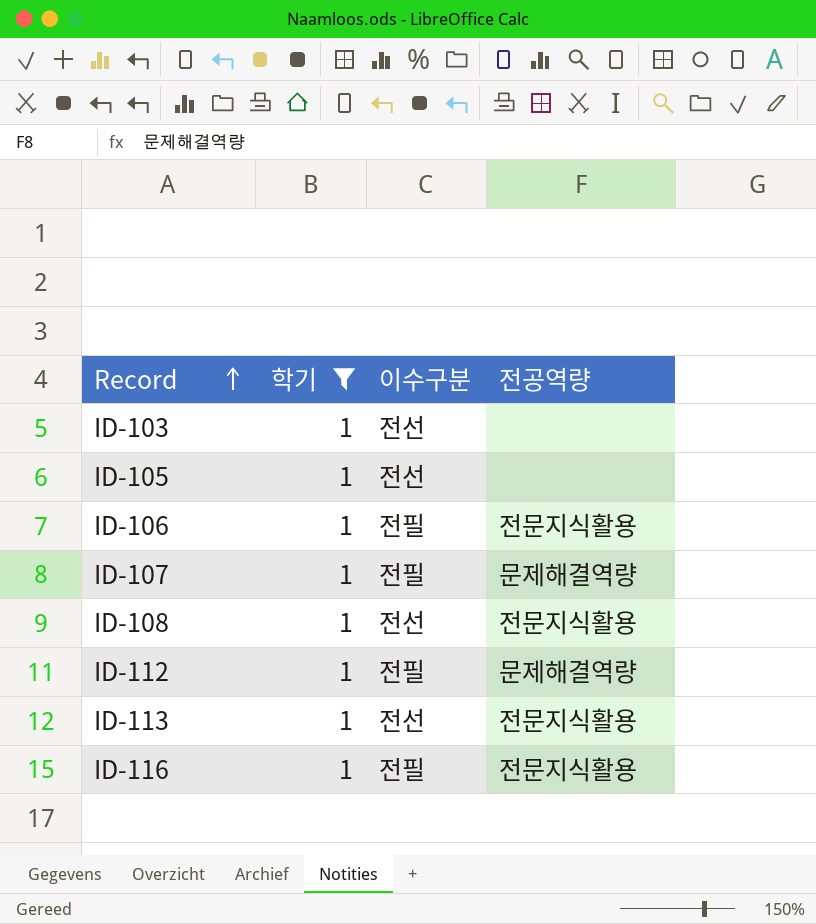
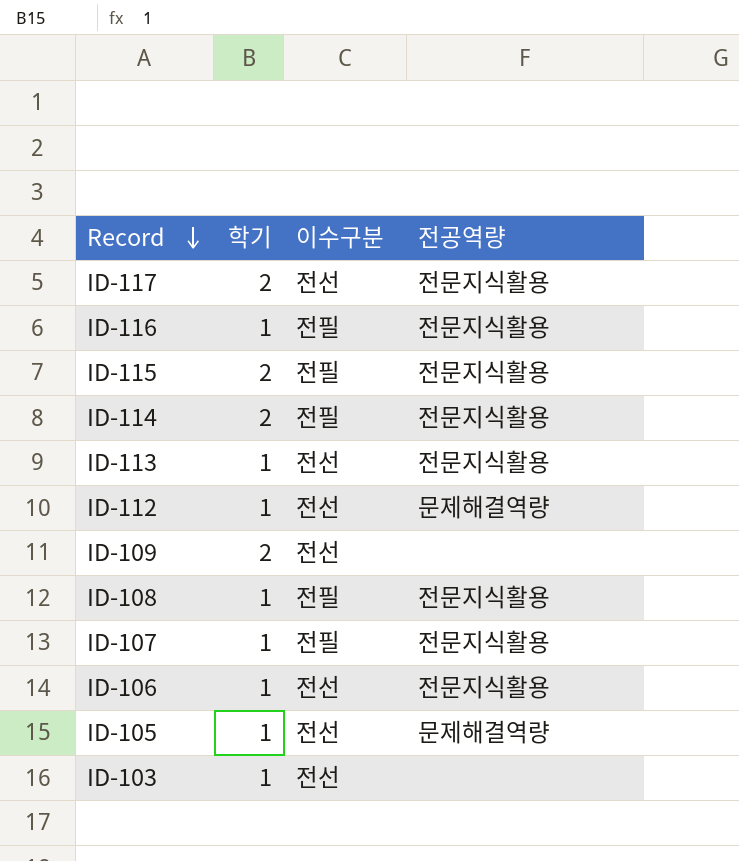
filter: 학기 = 1 -> none
row order: Record ascending -> Record descending
ID-112 | 이수구분: 전필 -> 전선
ID-108 | 이수구분: 전선 -> 전필
ID-107 | 전공역량: 문제해결역량 -> 전문지식활용
ID-106 | 이수구분: 전필 -> 전선
ID-105 | 전공역량: none -> 문제해결역량

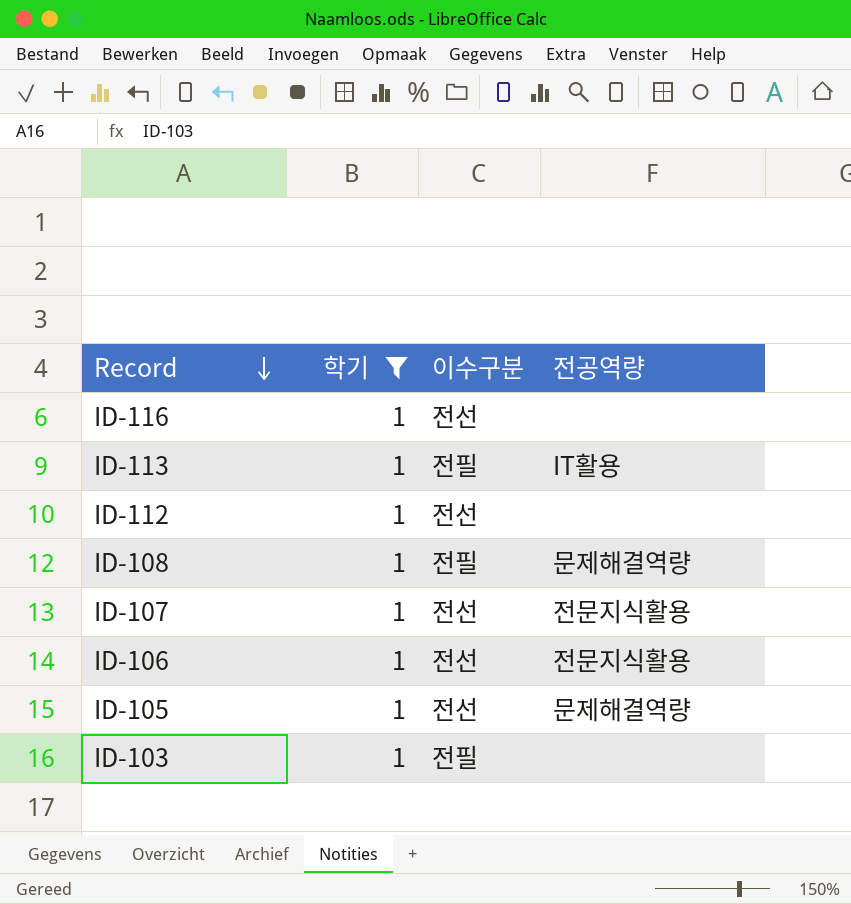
filter: none -> 학기 = 1
ID-116 | 이수구분: 전필 -> 전선
ID-116 | 전공역량: 전문지식활용 -> none
ID-113 | 이수구분: 전선 -> 전필
ID-113 | 전공역량: 전문지식활용 -> IT활용
ID-112 | 전공역량: 문제해결역량 -> none
ID-108 | 전공역량: 전문지식활용 -> 문제해결역량
ID-107 | 이수구분: 전필 -> 전선
ID-103 | 이수구분: 전선 -> 전필

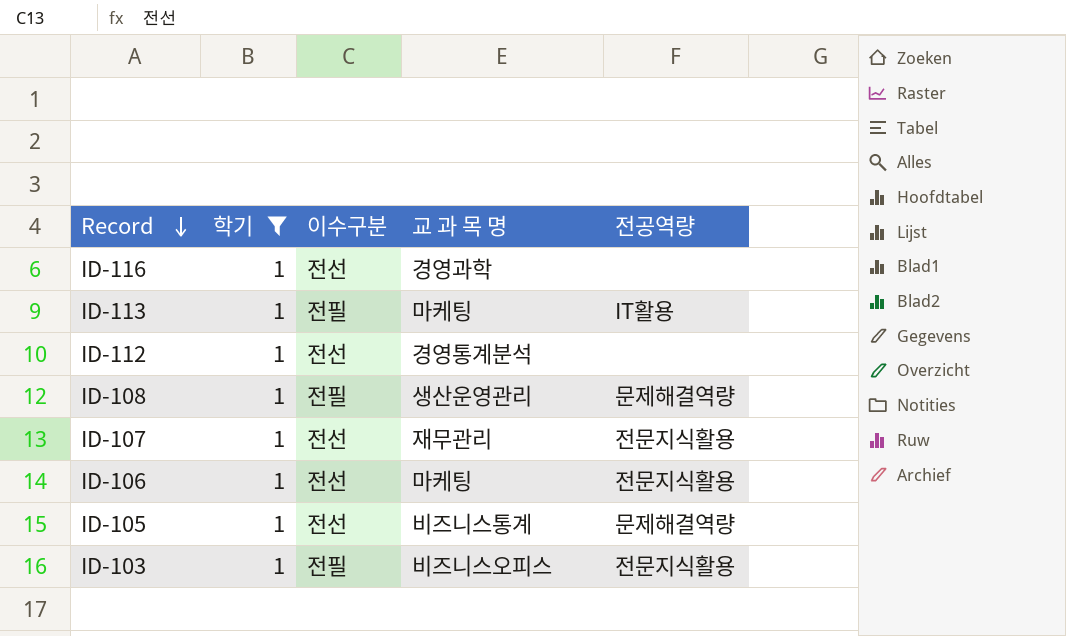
column 교 과 목 명 | position: none -> 4
ID-103 | 전공역량: none -> 전문지식활용

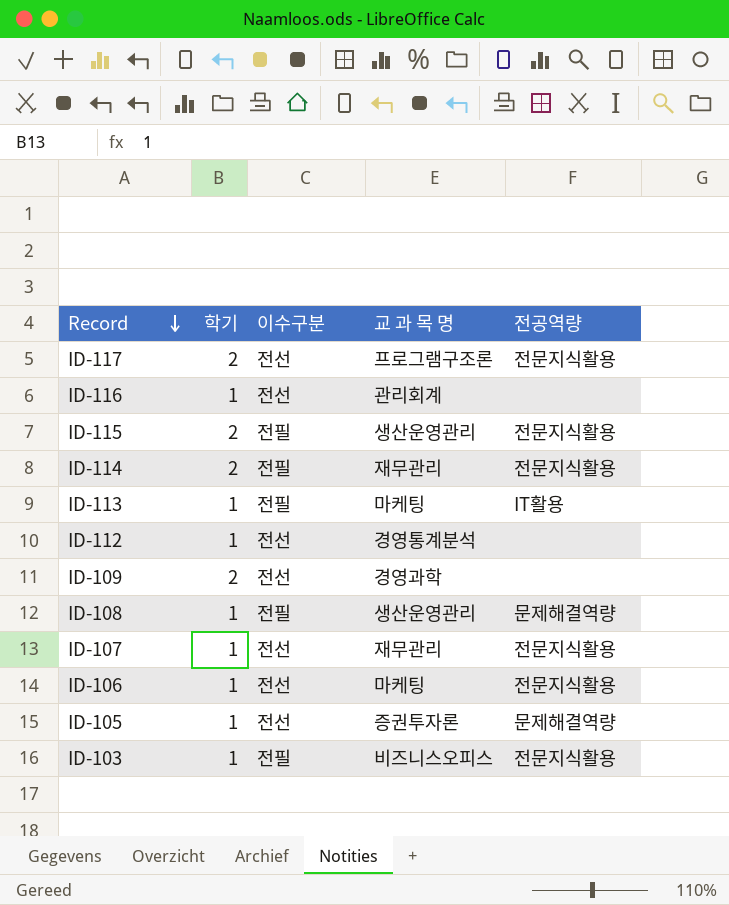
filter: 학기 = 1 -> none
ID-116 | 교 과 목 명: 경영과학 -> 관리회계
ID-105 | 교 과 목 명: 비즈니스통계 -> 증권투자론

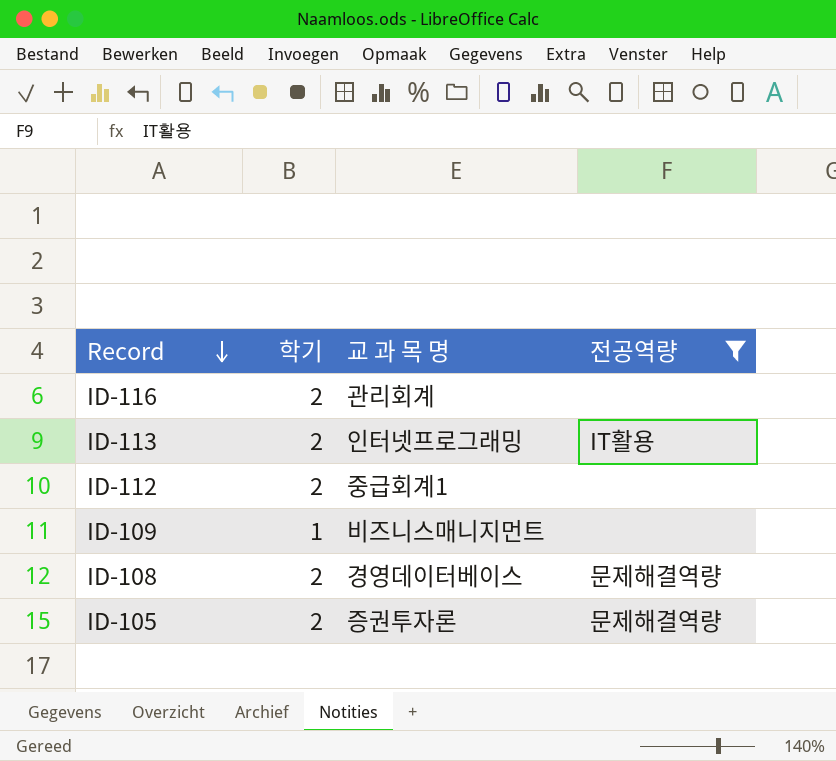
filter: none -> 전공역량 != 전문지식활용
column 이수구분 | position: 3 -> none
ID-116 | 학기: 1 -> 2
ID-113 | 학기: 1 -> 2
ID-113 | 교 과 목 명: 마케팅 -> 인터넷프로그래밍
ID-112 | 학기: 1 -> 2
ID-112 | 교 과 목 명: 경영통계분석 -> 중급회계1
ID-109 | 학기: 2 -> 1
ID-109 | 교 과 목 명: 경영과학 -> 비즈니스매니지먼트
ID-108 | 학기: 1 -> 2
ID-108 | 교 과 목 명: 생산운영관리 -> 경영데이터베이스
ID-105 | 학기: 1 -> 2

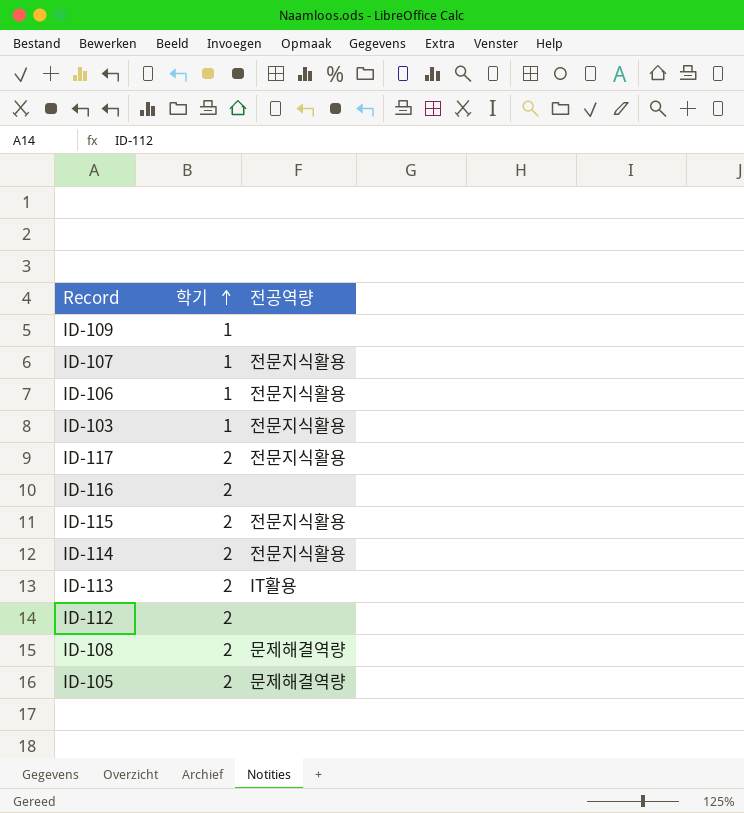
filter: 전공역량 != 전문지식활용 -> none
row order: Record descending -> 학기 ascending
column 교 과 목 명 | position: 3 -> none

